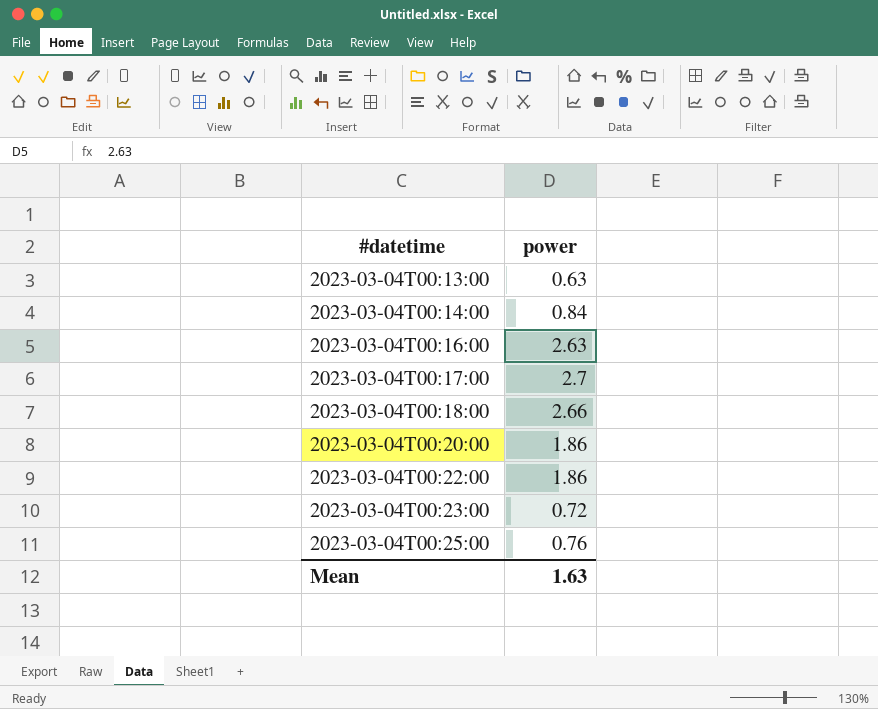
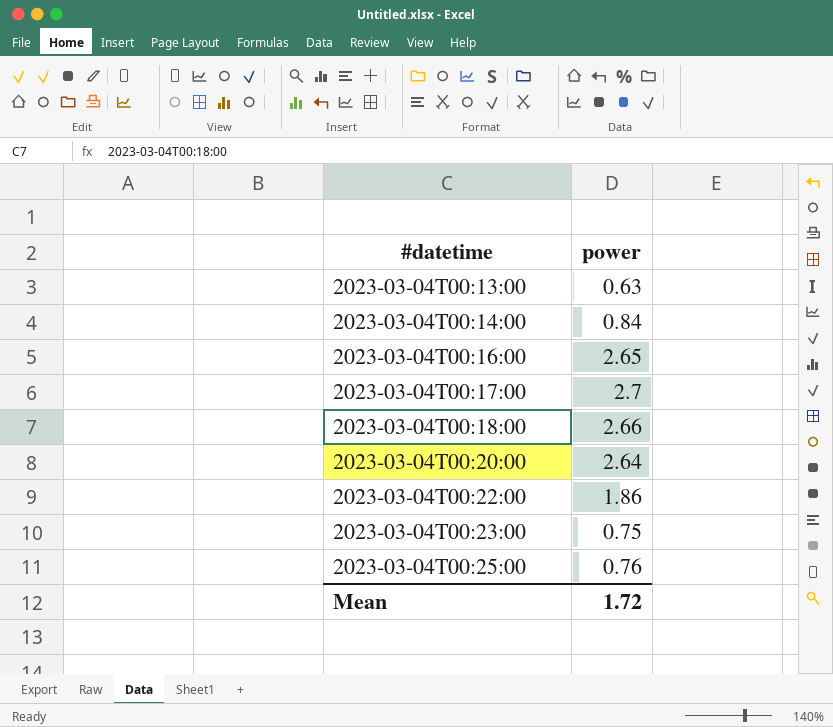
2023-03-04T00:16:00 | power: 2.63 -> 2.65
2023-03-04T00:20:00 | power: 1.86 -> 2.64
2023-03-04T00:23:00 | power: 0.72 -> 0.75
Mean | power: 1.63 -> 1.72

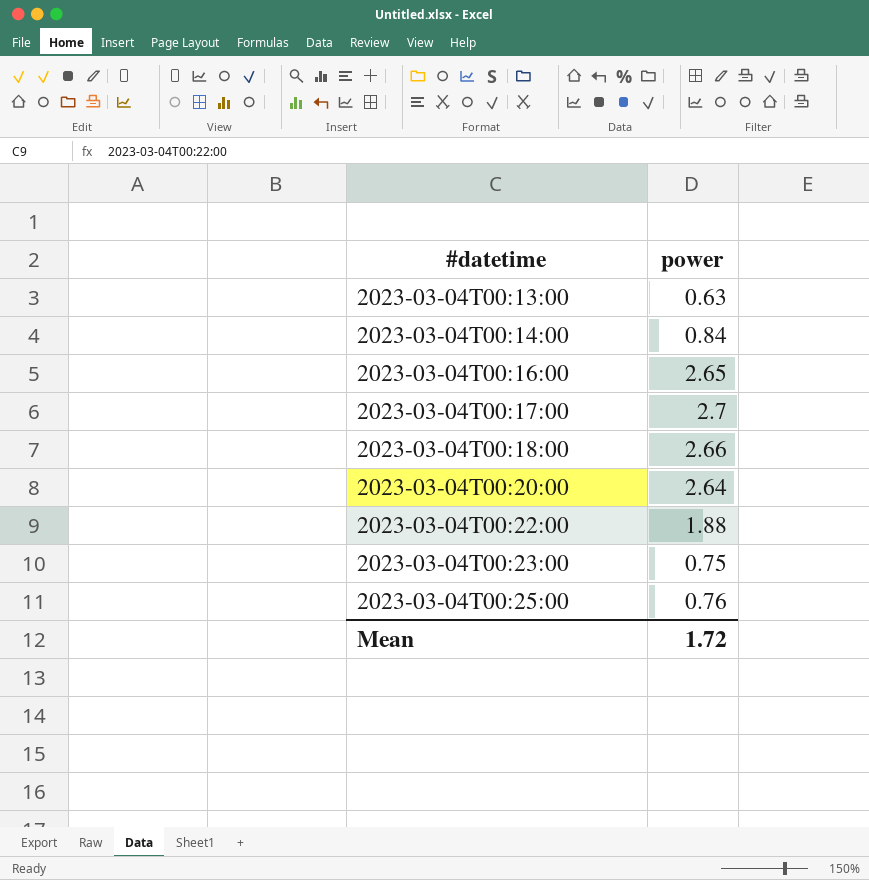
2023-03-04T00:22:00 | power: 1.86 -> 1.88

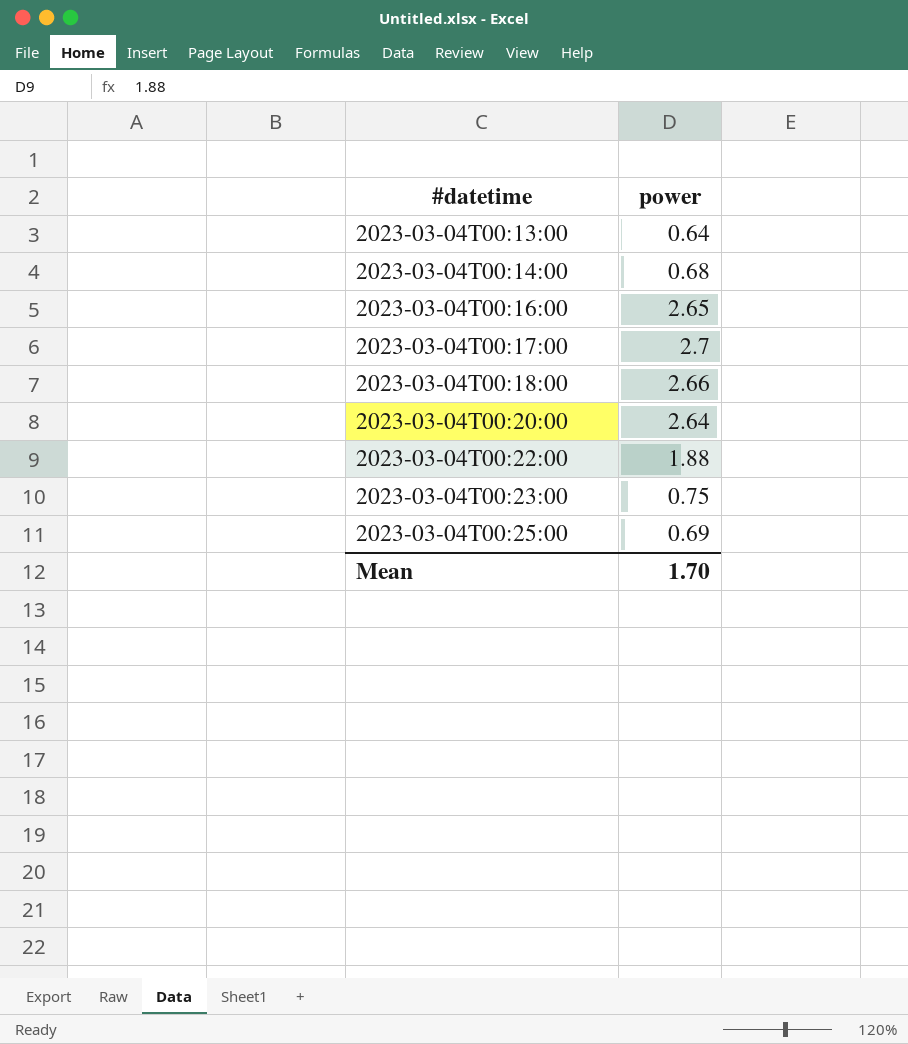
2023-03-04T00:13:00 | power: 0.63 -> 0.64
2023-03-04T00:14:00 | power: 0.84 -> 0.68
2023-03-04T00:25:00 | power: 0.76 -> 0.69
Mean | power: 1.72 -> 1.70

